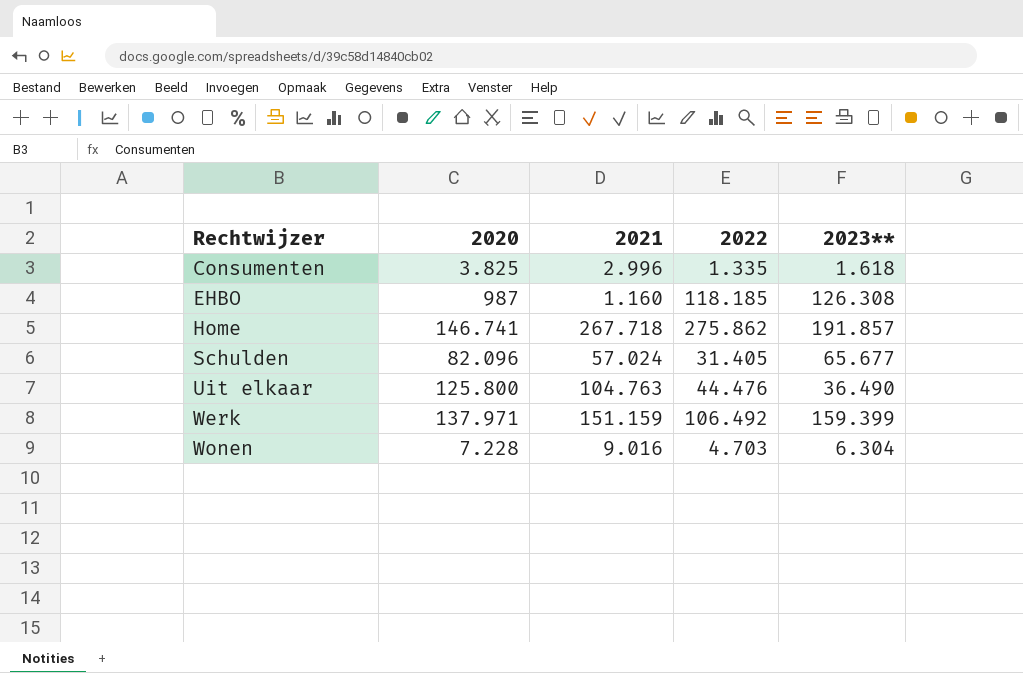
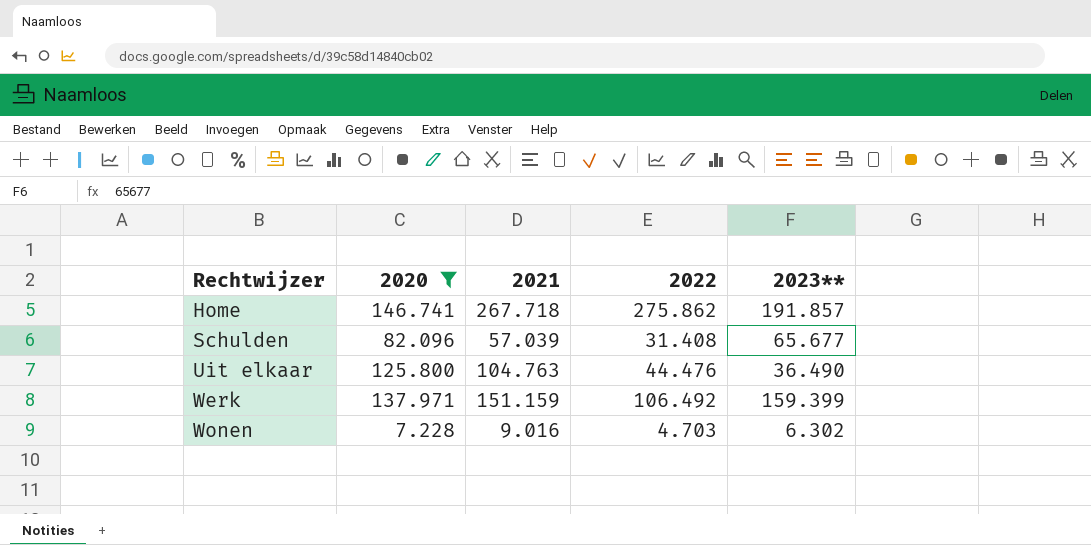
filter: none -> 2020 >= 7.228
Schulden | 2021: 57.024 -> 57.039
Schulden | 2022: 31.405 -> 31.408
Wonen | 2023**: 6.304 -> 6.302

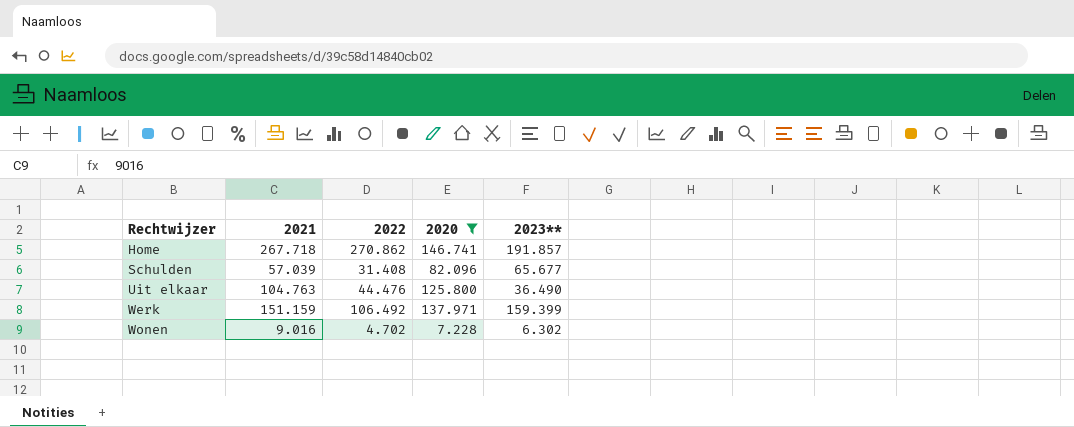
column 2020 | position: 2 -> 4
Home | 2022: 275.862 -> 270.862
Wonen | 2022: 4.703 -> 4.702

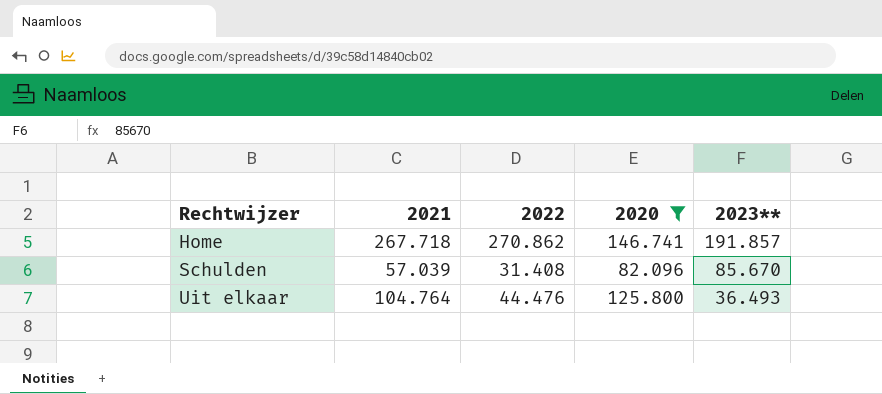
row Werk: 151.159 | 106.492 | 137.971 | 159.399 -> none
row Wonen: 9.016 | 4.702 | 7.228 | 6.302 -> none
Schulden | 2023**: 65.677 -> 85.670
Uit elkaar | 2021: 104.763 -> 104.764
Uit elkaar | 2023**: 36.490 -> 36.493

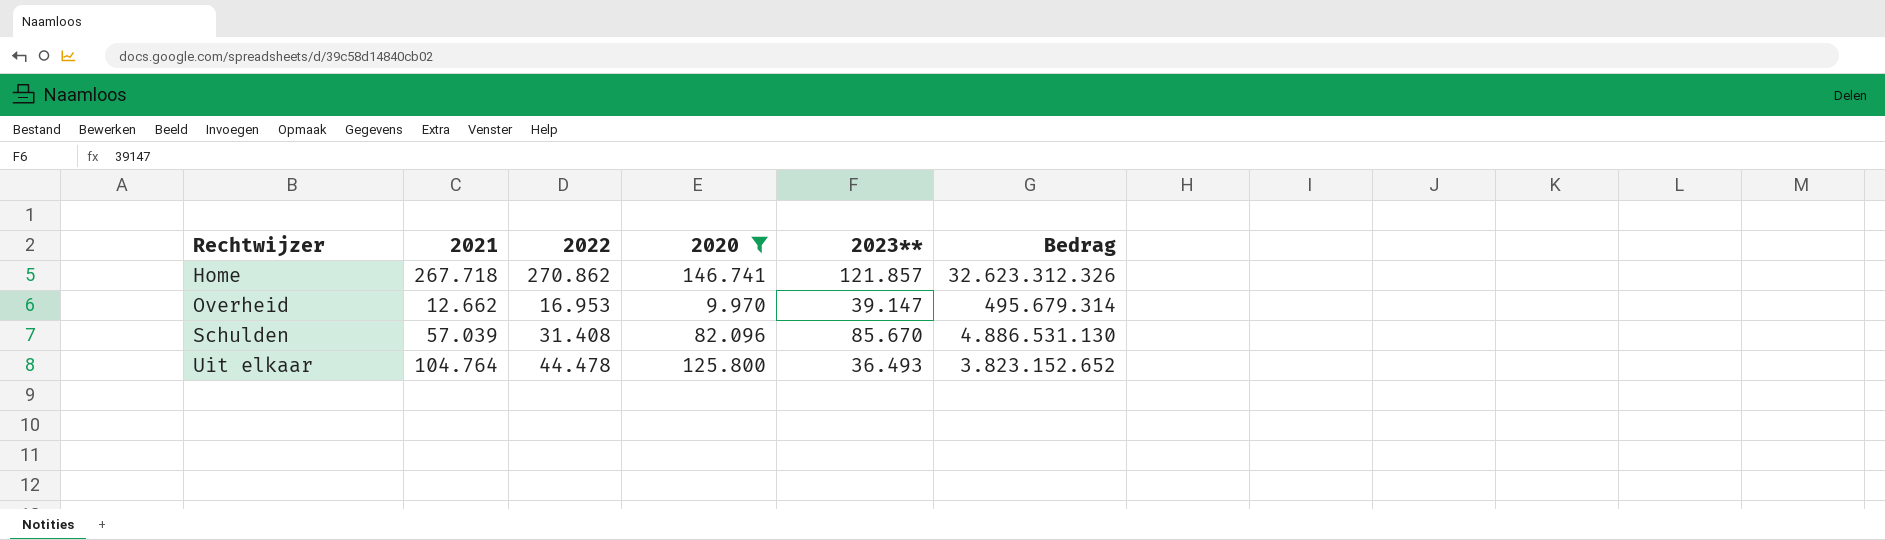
column Bedrag | formula: none -> [2021] * [2023**]
Home | 2023**: 191.857 -> 121.857
row Overheid: none -> 12.662 | 16.953 | 9.970 | 39.147 | 495.679.314
Uit elkaar | 2022: 44.476 -> 44.478

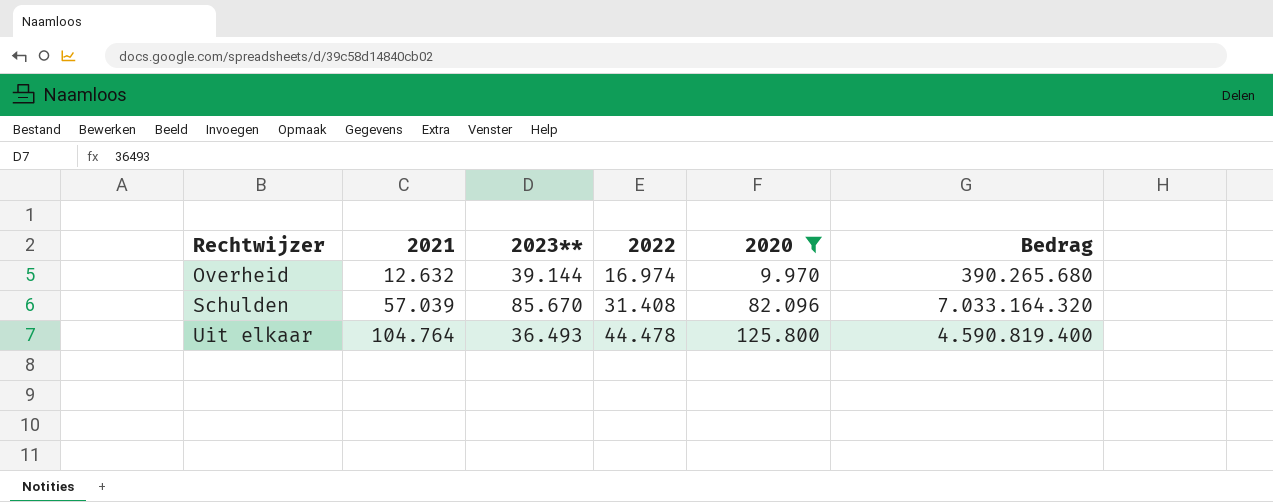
column 2023** | position: 5 -> 3
column Bedrag | formula: [2021] * [2023**] -> [2023**] * [2020]
row Home: 267.718 | 270.862 | 146.741 | 121.857 | 32.623.312.326 -> none
Overheid | 2021: 12.662 -> 12.632
Overheid | 2023**: 39.147 -> 39.144
Overheid | 2022: 16.953 -> 16.974

